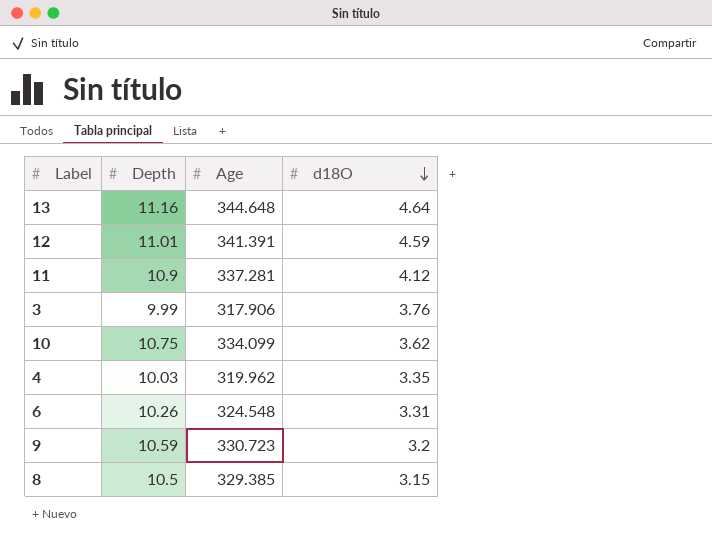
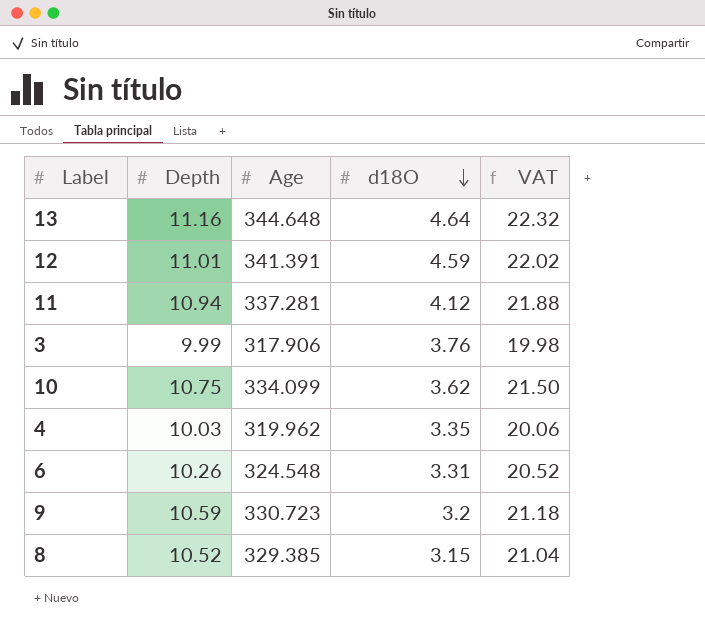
column VAT | formula: none -> [Depth] * 2
11 | Depth: 10.9 -> 10.94
8 | Depth: 10.5 -> 10.52

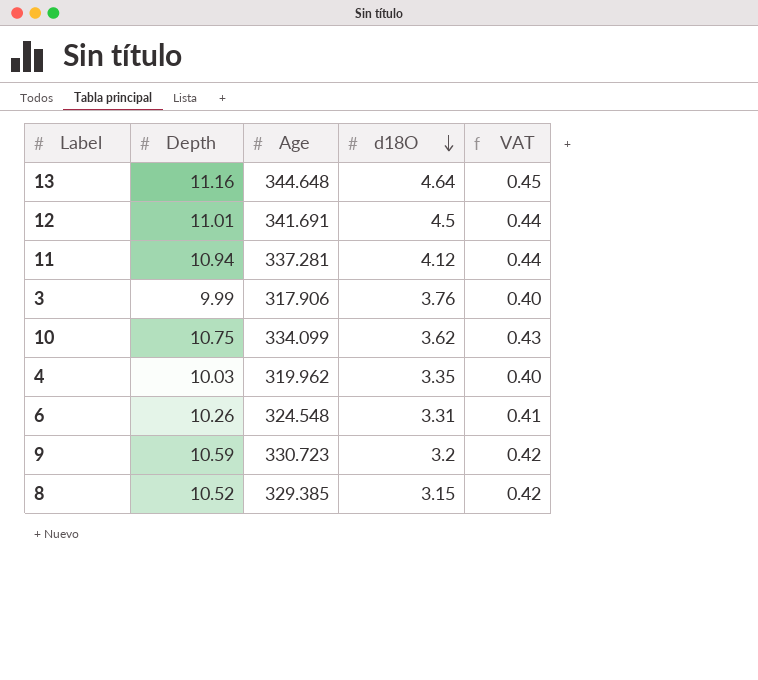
column VAT | formula: [Depth] * 2 -> [Depth] * 0.04
12 | Age: 341.391 -> 341.691
12 | d18O: 4.59 -> 4.5

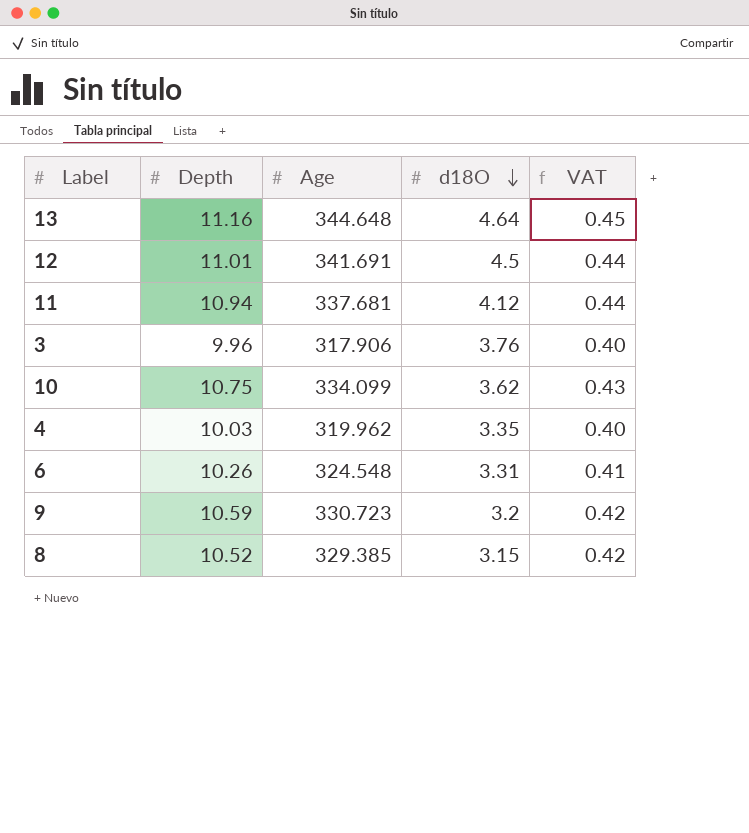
11 | Age: 337.281 -> 337.681
3 | Depth: 9.99 -> 9.96

